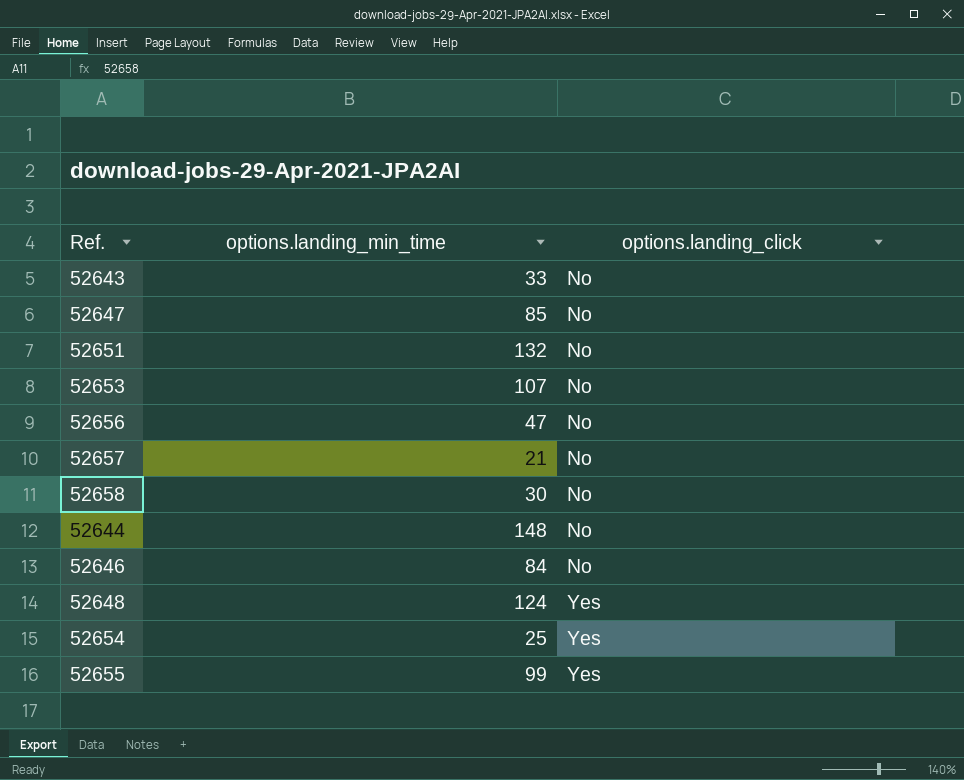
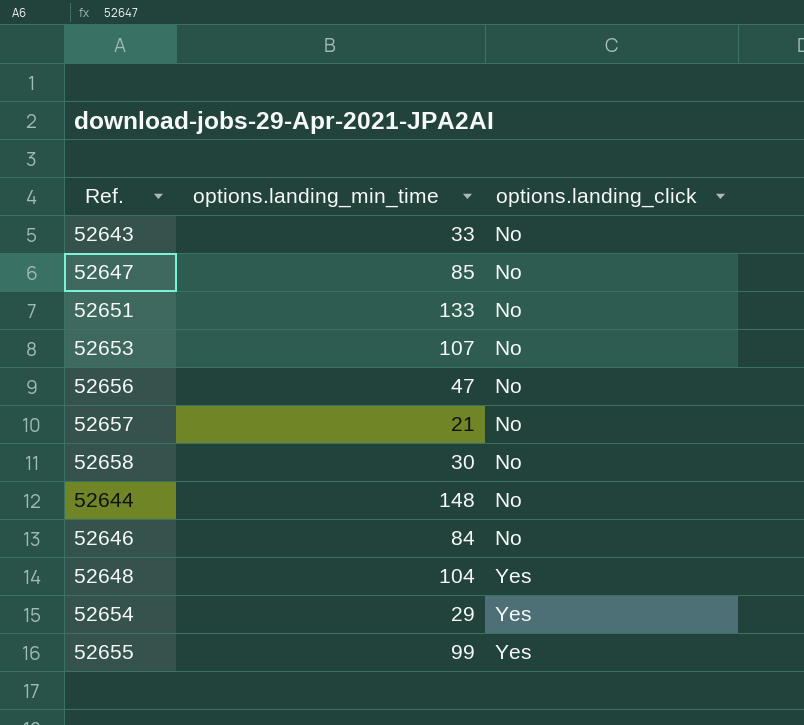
52651 | options.landing_min_time: 132 -> 133
52648 | options.landing_min_time: 124 -> 104
52654 | options.landing_min_time: 25 -> 29

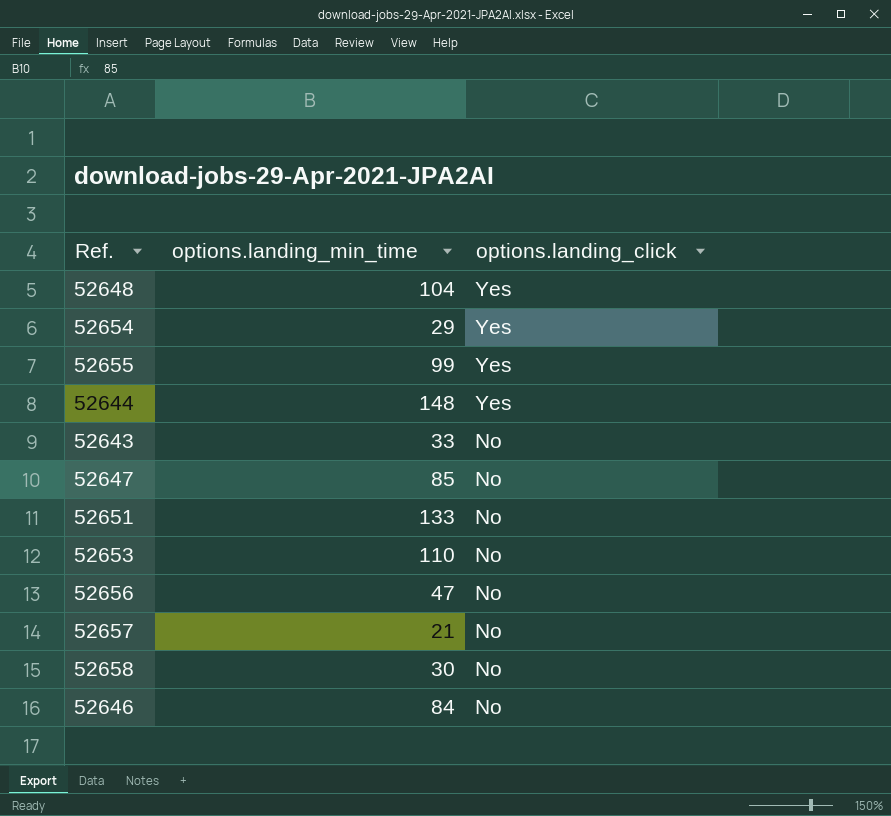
row order: options.landing_click ascending -> options.landing_click descending
52644 | options.landing_click: No -> Yes
52653 | options.landing_min_time: 107 -> 110

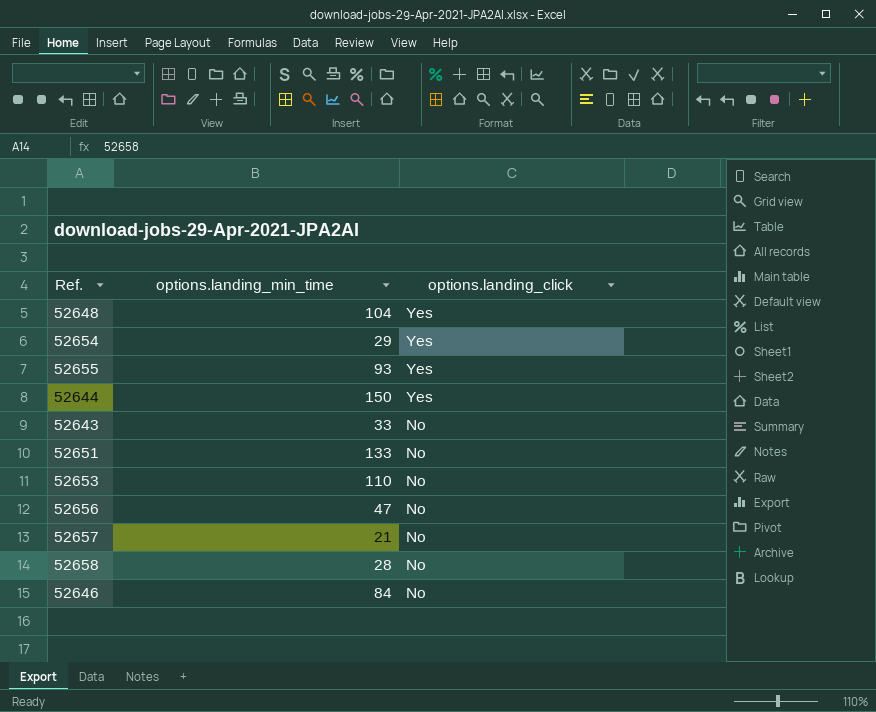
row 52647: 85 | No -> none
52655 | options.landing_min_time: 99 -> 93
52644 | options.landing_min_time: 148 -> 150
52658 | options.landing_min_time: 30 -> 28

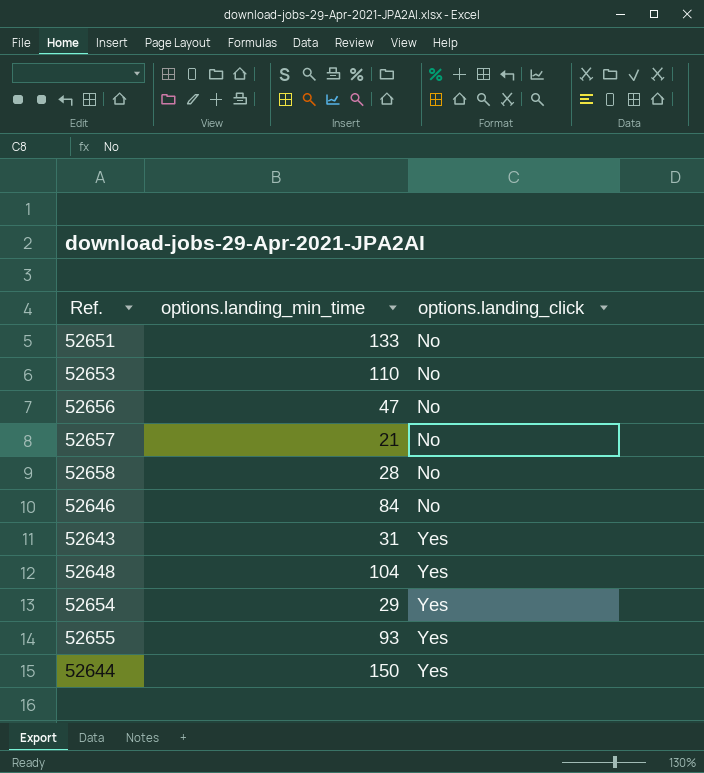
row order: options.landing_click descending -> options.landing_click ascending
52643 | options.landing_min_time: 33 -> 31
52643 | options.landing_click: No -> Yes

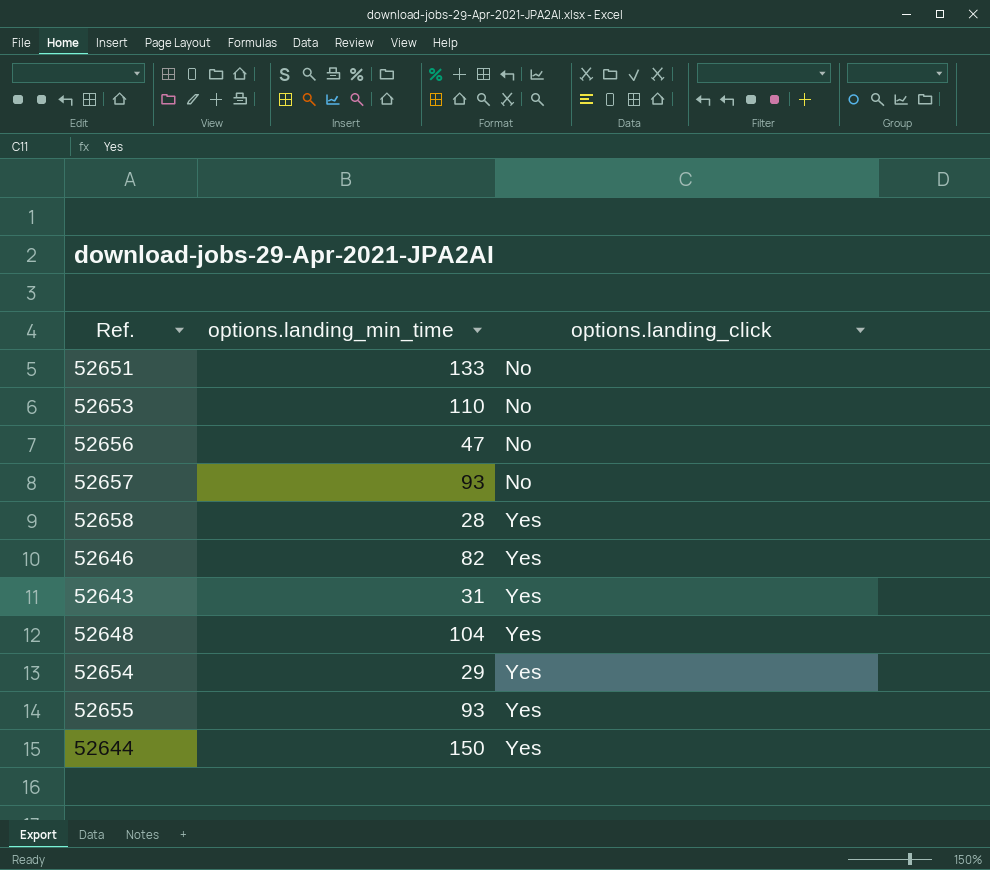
52657 | options.landing_min_time: 21 -> 93
52658 | options.landing_click: No -> Yes
52646 | options.landing_min_time: 84 -> 82
52646 | options.landing_click: No -> Yes

